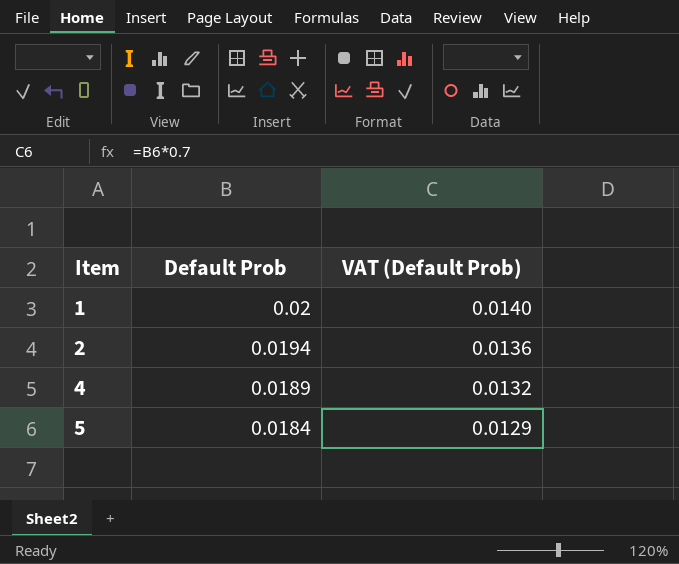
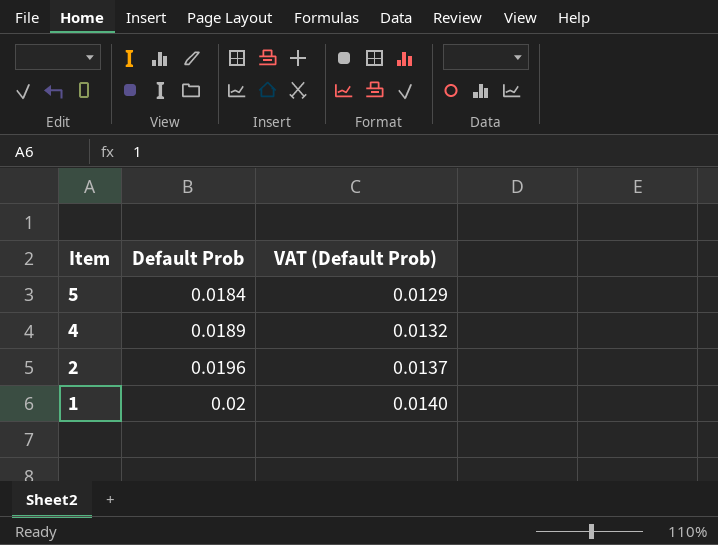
row order: Item ascending -> Item descending
2 | Default Prob: 0.0194 -> 0.0196
2 | VAT (Default Prob): 0.0136 -> 0.0137

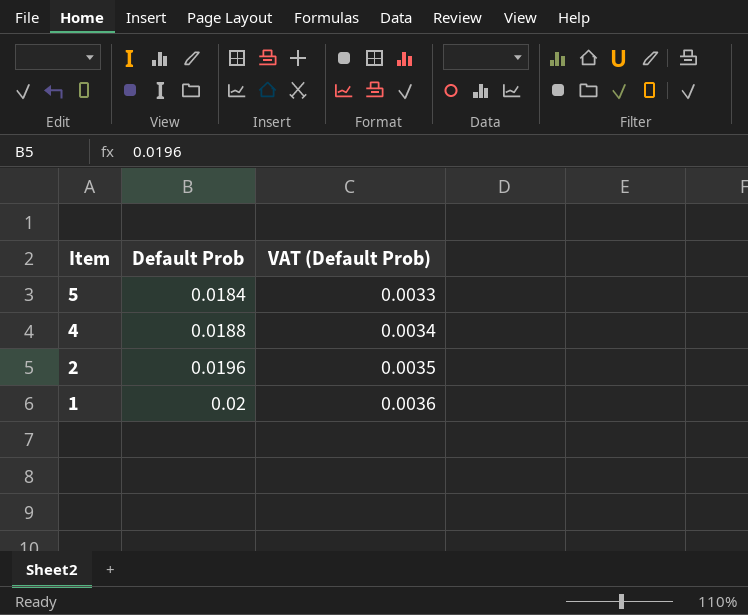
column VAT (Default Prob) | formula: [Default Prob] * 0.7 -> [Default Prob] * 0.18
4 | Default Prob: 0.0189 -> 0.0188

